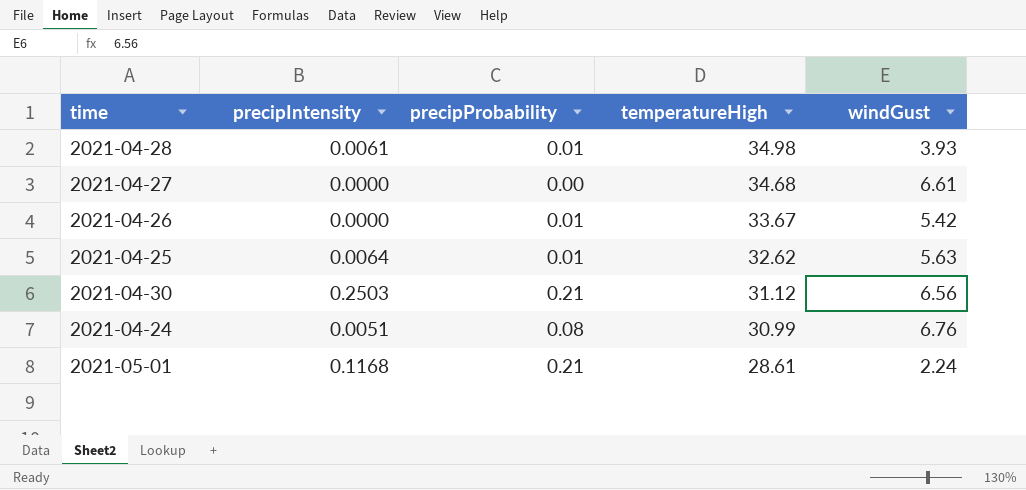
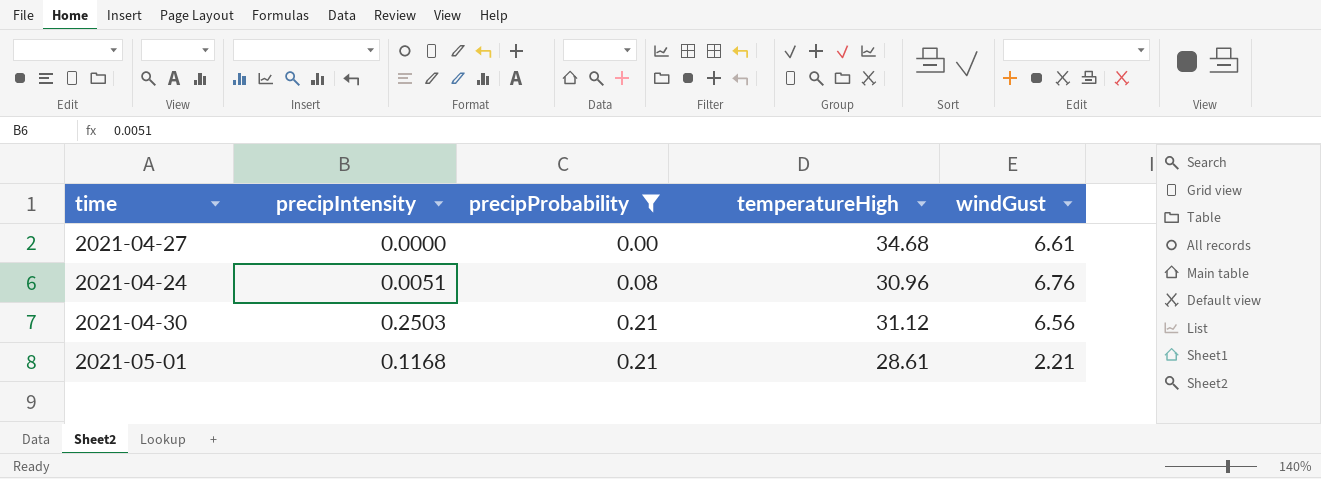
filter: none -> precipProbability != 0.01
row order: temperatureHigh descending -> precipProbability ascending
2021-04-24 | temperatureHigh: 30.99 -> 30.96
2021-05-01 | windGust: 2.24 -> 2.21

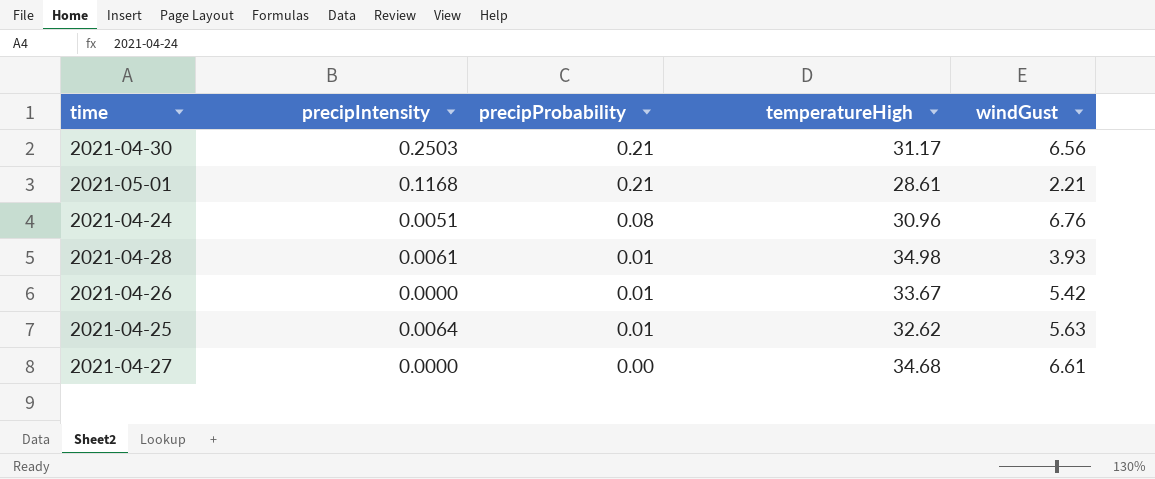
filter: precipProbability != 0.01 -> none
row order: precipProbability ascending -> precipProbability descending
2021-04-30 | temperatureHigh: 31.12 -> 31.17

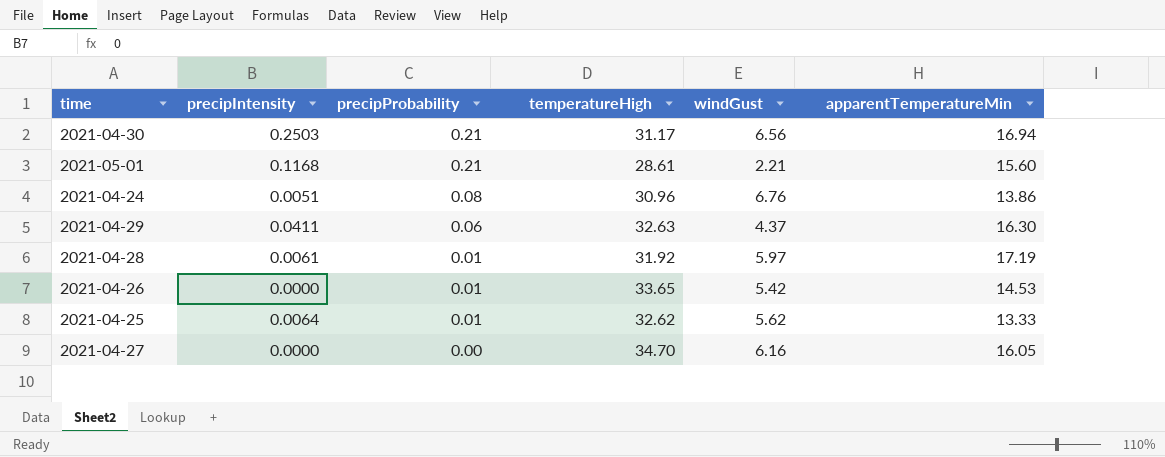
column apparentTemperatureMin | position: none -> 6
row 2021-04-29: none -> 0.0411 | 0.06 | 32.63 | 4.37 | 16.30
2021-04-28 | temperatureHigh: 34.98 -> 31.92
2021-04-28 | windGust: 3.93 -> 5.97
2021-04-26 | temperatureHigh: 33.67 -> 33.65
2021-04-25 | windGust: 5.63 -> 5.62
2021-04-27 | temperatureHigh: 34.68 -> 34.70
2021-04-27 | windGust: 6.61 -> 6.16

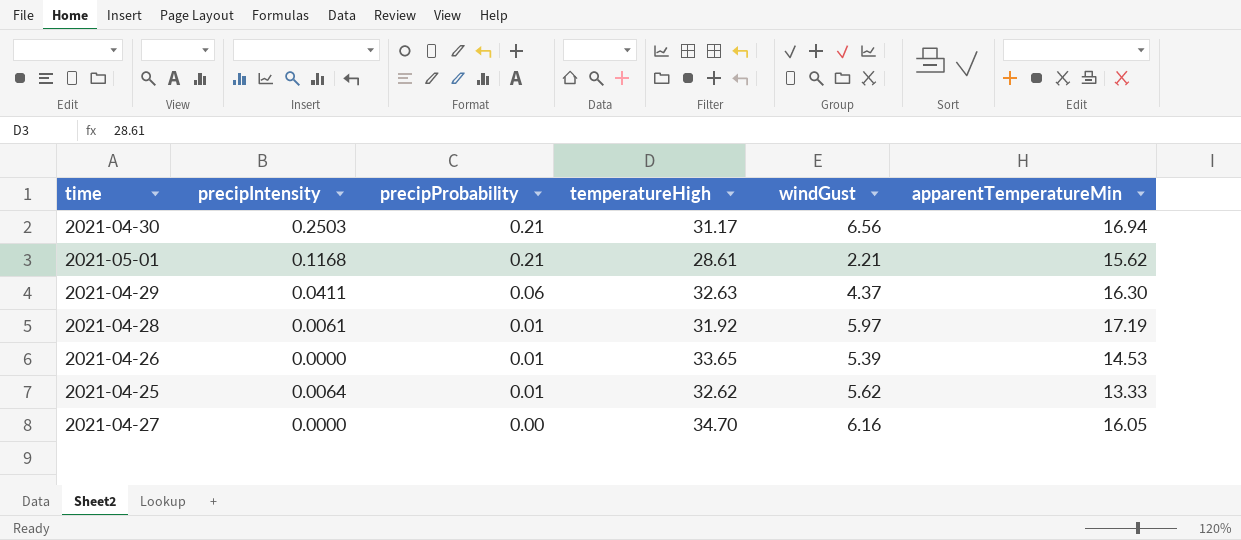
row 2021-04-24: 0.0051 | 0.08 | 30.96 | 6.76 | 13.86 -> none
2021-05-01 | apparentTemperatureMin: 15.60 -> 15.62
2021-04-26 | windGust: 5.42 -> 5.39

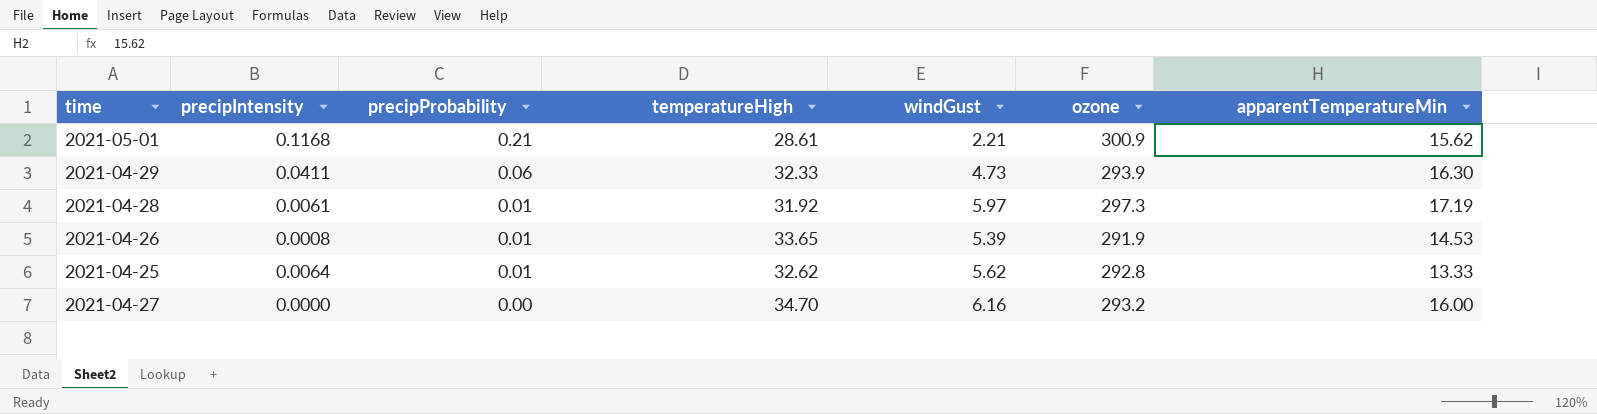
column ozone | position: none -> 6
row 2021-04-30: 0.2503 | 0.21 | 31.17 | 6.56 | 16.94 -> none
2021-04-29 | temperatureHigh: 32.63 -> 32.33
2021-04-29 | windGust: 4.37 -> 4.73
2021-04-26 | precipIntensity: 0.0000 -> 0.0008
2021-04-27 | apparentTemperatureMin: 16.05 -> 16.00

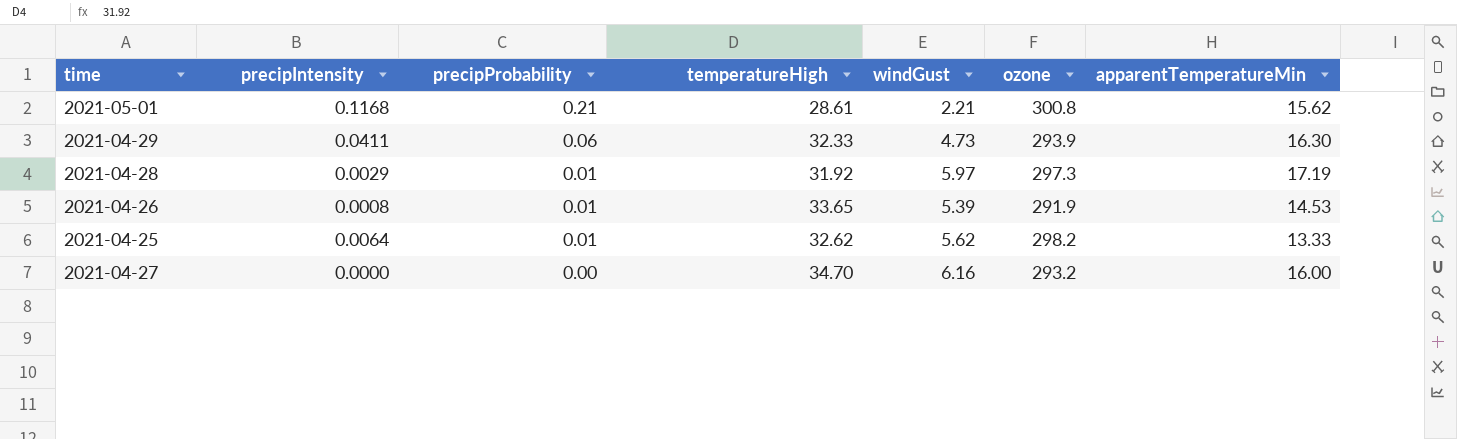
2021-05-01 | ozone: 300.9 -> 300.8
2021-04-28 | precipIntensity: 0.0061 -> 0.0029
2021-04-25 | ozone: 292.8 -> 298.2

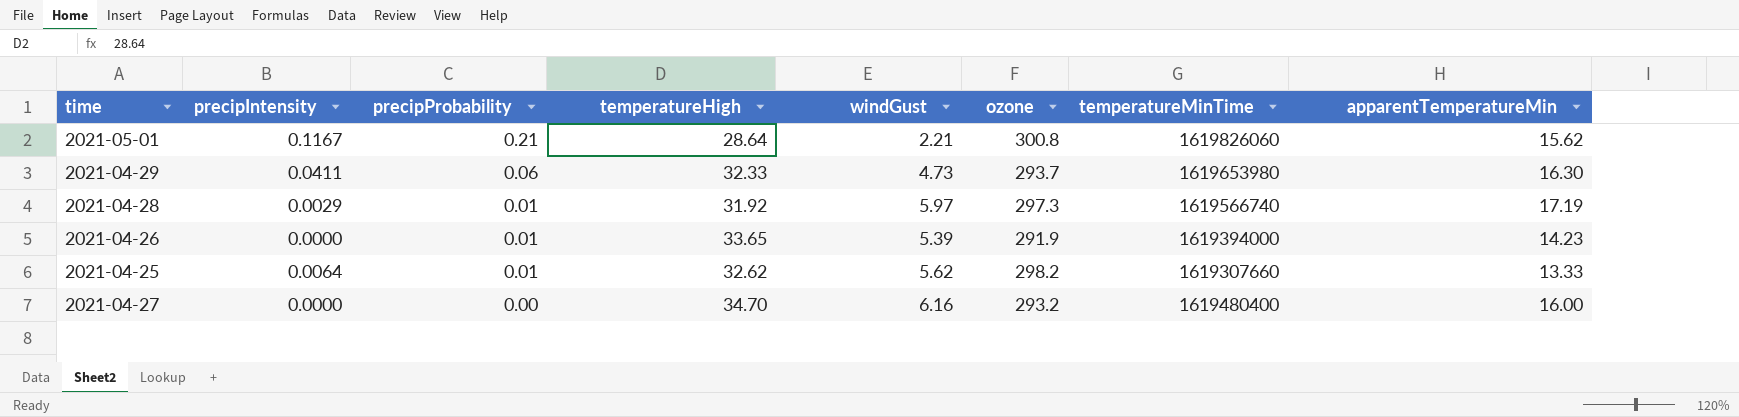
column temperatureMinTime | position: none -> 7
2021-05-01 | precipIntensity: 0.1168 -> 0.1167
2021-05-01 | temperatureHigh: 28.61 -> 28.64
2021-04-29 | ozone: 293.9 -> 293.7
2021-04-26 | precipIntensity: 0.0008 -> 0.0000
2021-04-26 | apparentTemperatureMin: 14.53 -> 14.23

